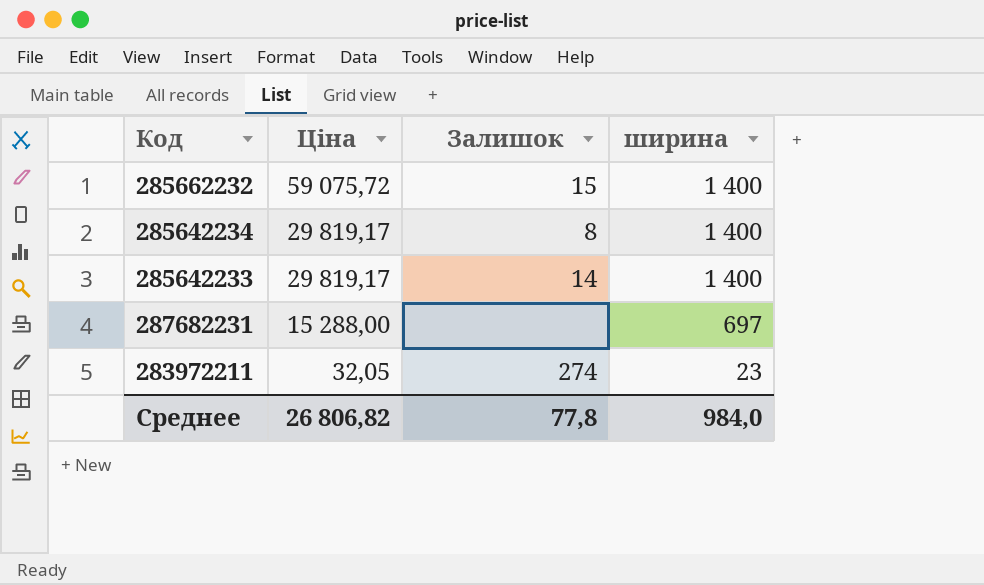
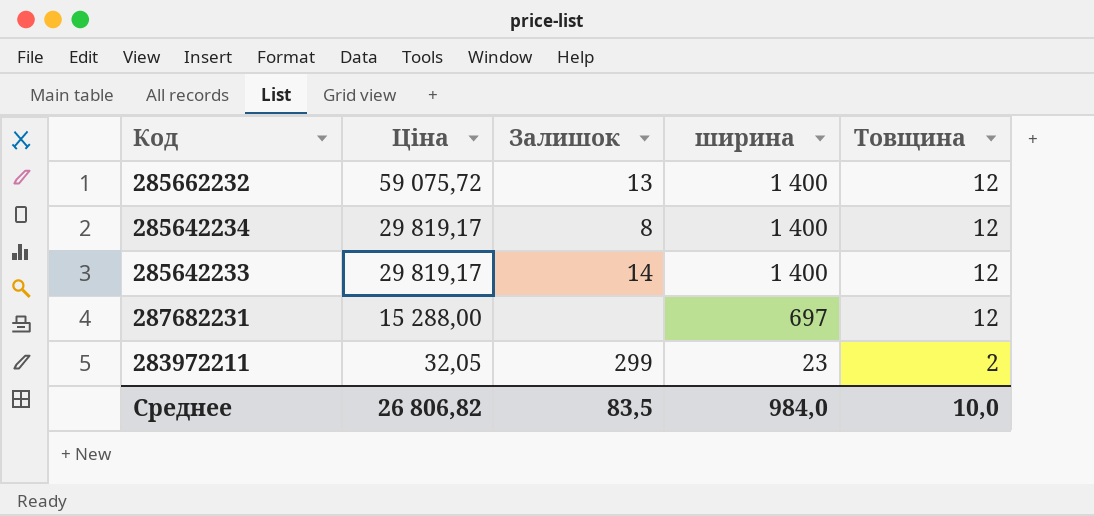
column Товщина | position: none -> 5
285662232 | Залишок: 15 -> 13
283972211 | Залишок: 274 -> 299
Среднее | Залишок: 77,8 -> 83,5

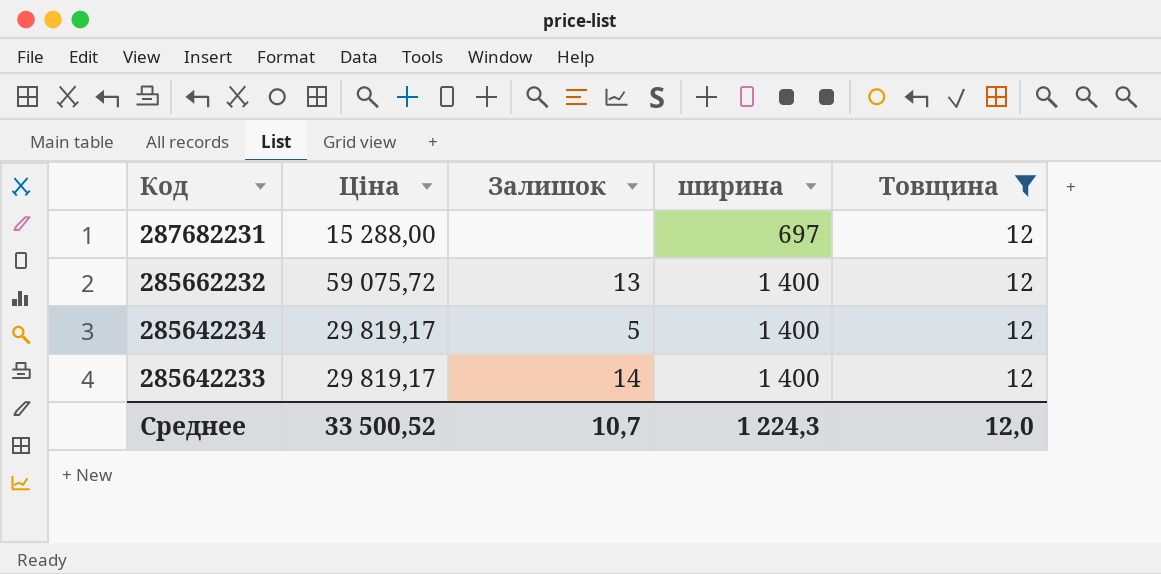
filter: none -> Товщина = 12
row order: Ціна descending -> Код descending
285642234 | Залишок: 8 -> 5
Среднее | Ціна: 26 806,82 -> 33 500,52
Среднее | Залишок: 83,5 -> 10,7
Среднее | ширина: 984,0 -> 1 224,3
Среднее | Товщина: 10,0 -> 12,0

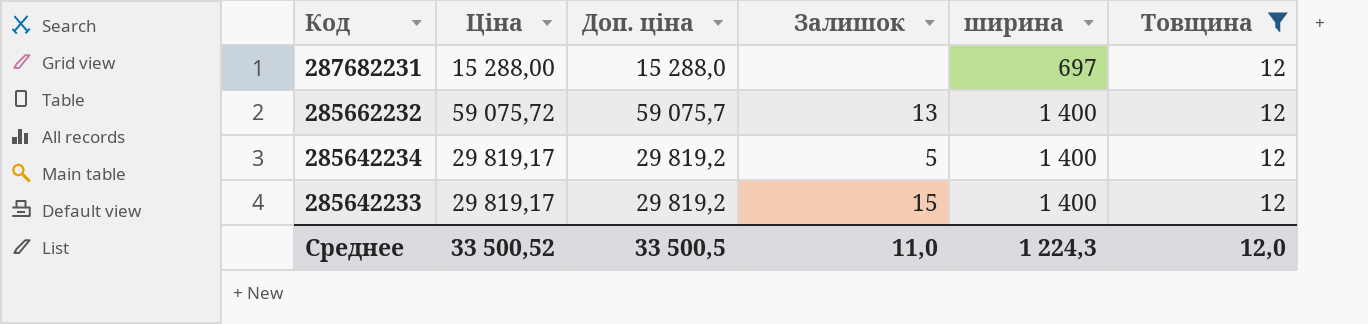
column Доп. ціна | position: none -> 3
285642233 | Залишок: 14 -> 15
Среднее | Залишок: 10,7 -> 11,0

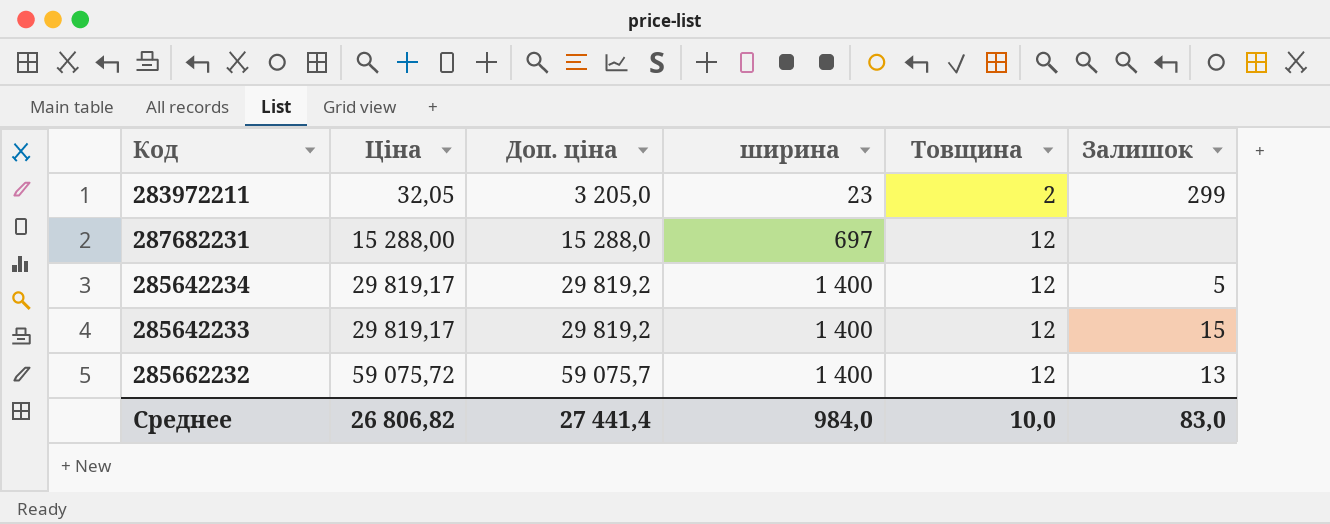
filter: Товщина = 12 -> none
row order: Код descending -> Ціна ascending
column Залишок | position: 4 -> 6
Среднее | Ціна: 33 500,52 -> 26 806,82
Среднее | Доп. ціна: 33 500,5 -> 27 441,4
Среднее | ширина: 1 224,3 -> 984,0
Среднее | Товщина: 12,0 -> 10,0
Среднее | Залишок: 11,0 -> 83,0

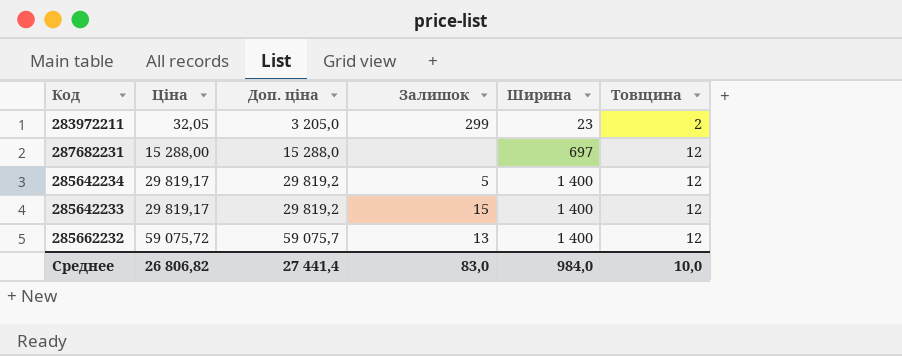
column Залишок | position: 6 -> 4
column name: ширина -> Ширина

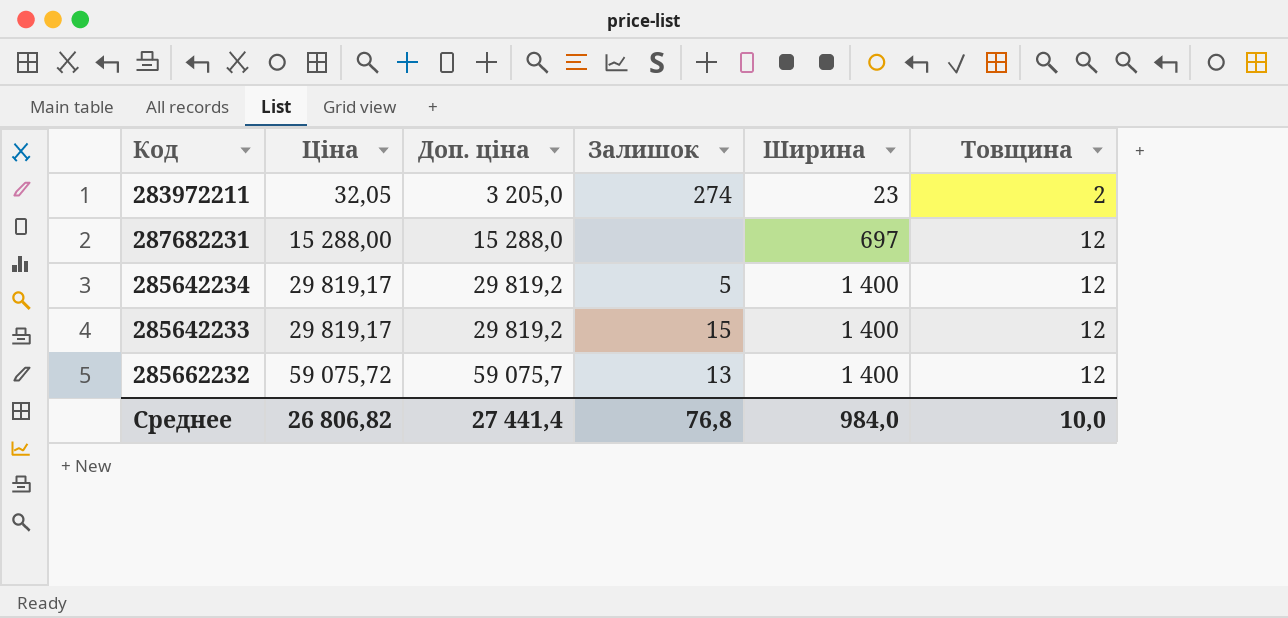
283972211 | Залишок: 299 -> 274
Среднее | Залишок: 83,0 -> 76,8

